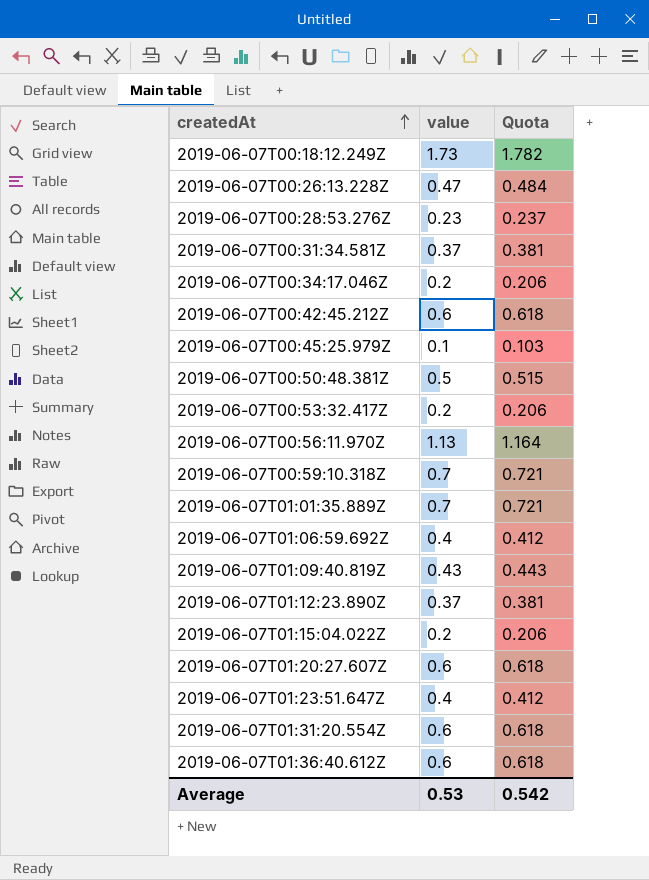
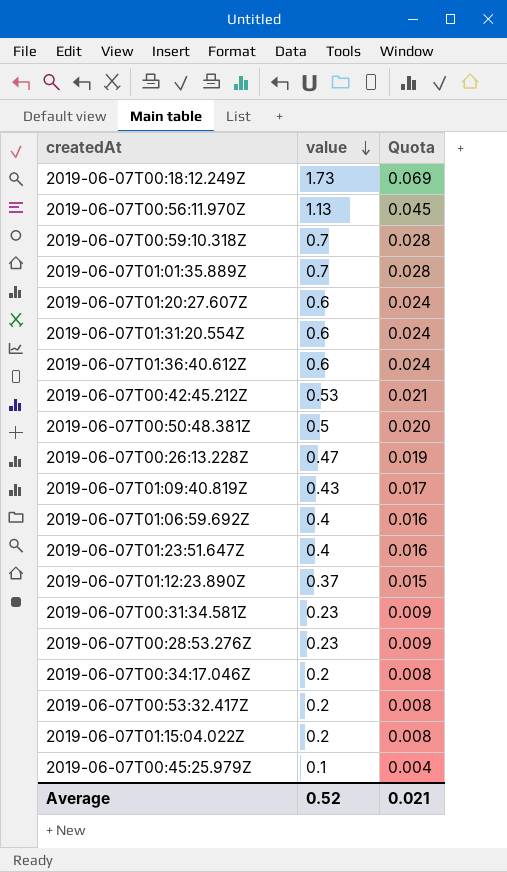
row order: createdAt ascending -> value descending
column Quota | formula: [value] * 1.03 -> [value] * 0.04
2019-06-07T00:42:45.212Z | value: 0.6 -> 0.53
2019-06-07T00:31:34.581Z | value: 0.37 -> 0.23
Average | value: 0.53 -> 0.52
Average | Quota: 0.542 -> 0.021

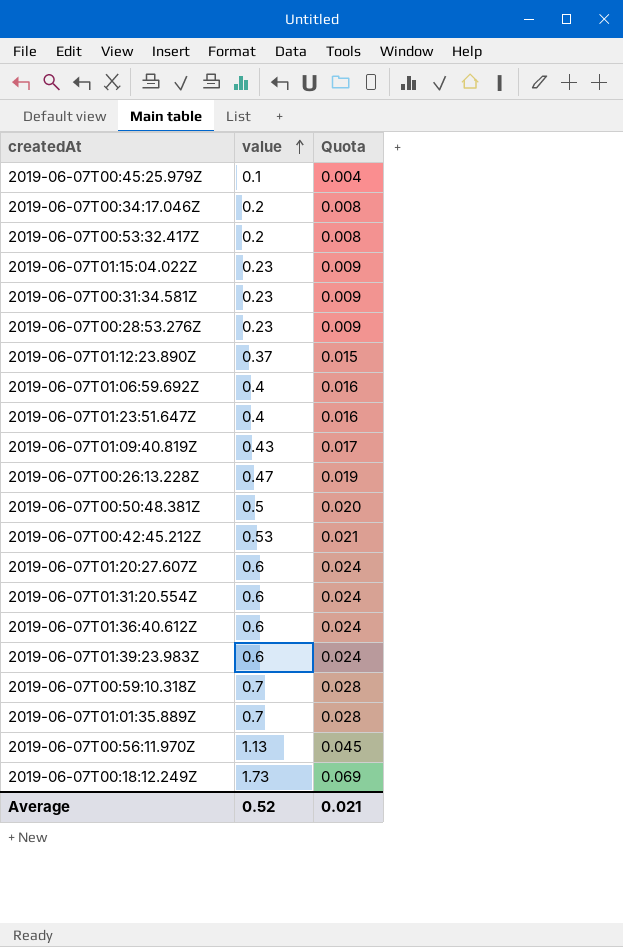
row order: value descending -> value ascending
2019-06-07T01:15:04.022Z | value: 0.2 -> 0.23
2019-06-07T01:15:04.022Z | Quota: 0.008 -> 0.009
row 2019-06-07T01:39:23.983Z: none -> 0.6 | 0.024

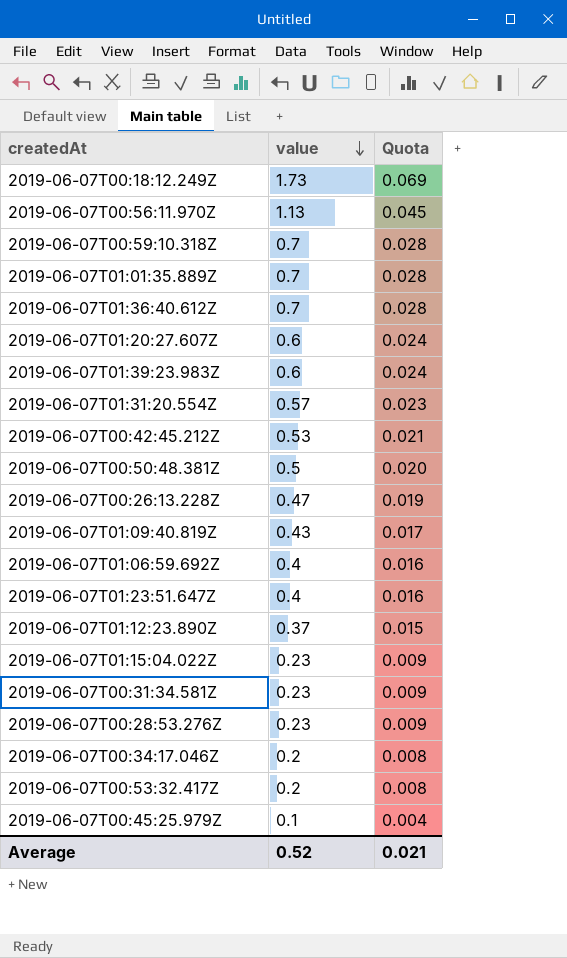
row order: value ascending -> value descending
2019-06-07T01:36:40.612Z | value: 0.6 -> 0.7
2019-06-07T01:36:40.612Z | Quota: 0.024 -> 0.028
2019-06-07T01:31:20.554Z | value: 0.6 -> 0.57
2019-06-07T01:31:20.554Z | Quota: 0.024 -> 0.023

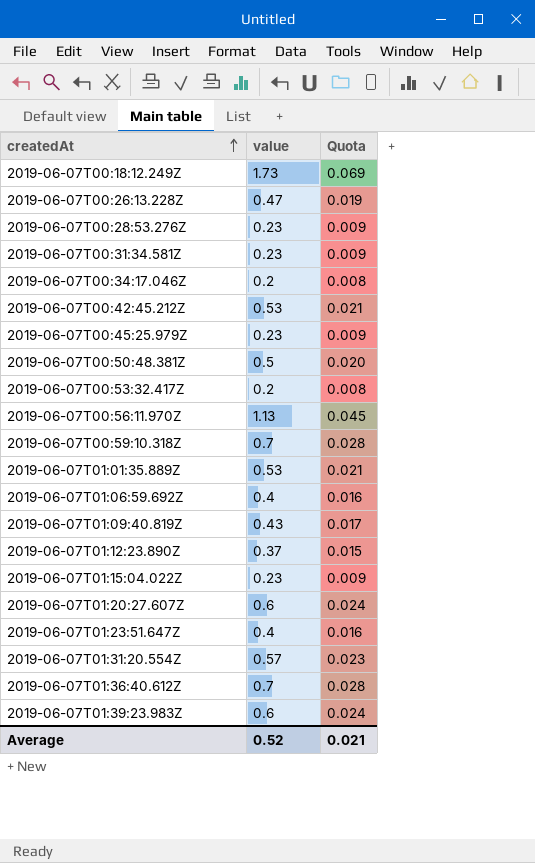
row order: value descending -> createdAt ascending
2019-06-07T00:45:25.979Z | value: 0.1 -> 0.23
2019-06-07T00:45:25.979Z | Quota: 0.004 -> 0.009
2019-06-07T01:01:35.889Z | value: 0.7 -> 0.53
2019-06-07T01:01:35.889Z | Quota: 0.028 -> 0.021

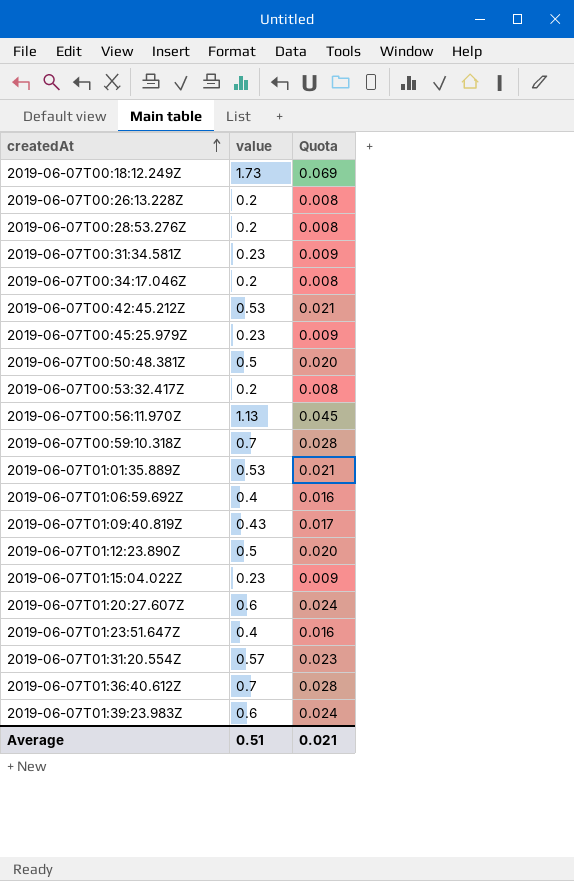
2019-06-07T00:26:13.228Z | value: 0.47 -> 0.2
2019-06-07T00:26:13.228Z | Quota: 0.019 -> 0.008
2019-06-07T00:28:53.276Z | value: 0.23 -> 0.2
2019-06-07T00:28:53.276Z | Quota: 0.009 -> 0.008
2019-06-07T01:12:23.890Z | value: 0.37 -> 0.5
2019-06-07T01:12:23.890Z | Quota: 0.015 -> 0.020
Average | value: 0.52 -> 0.51

